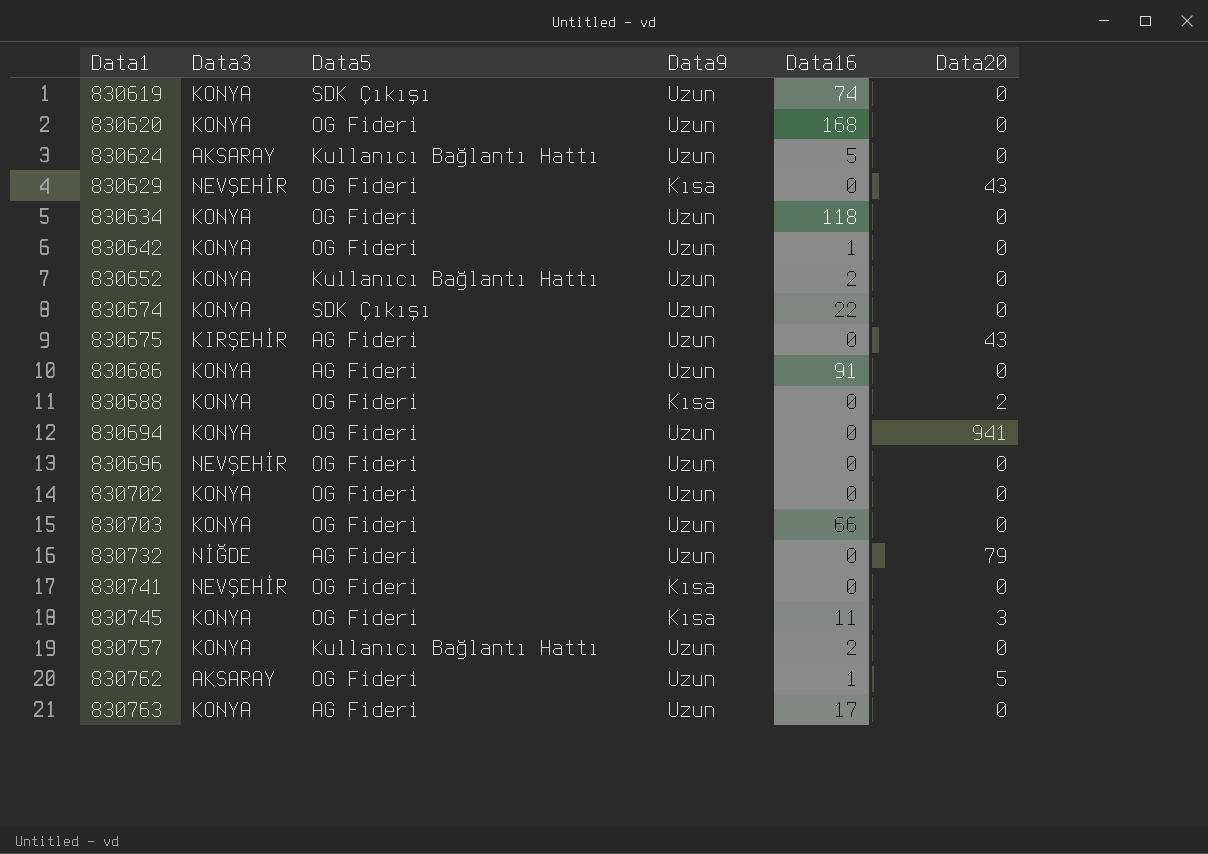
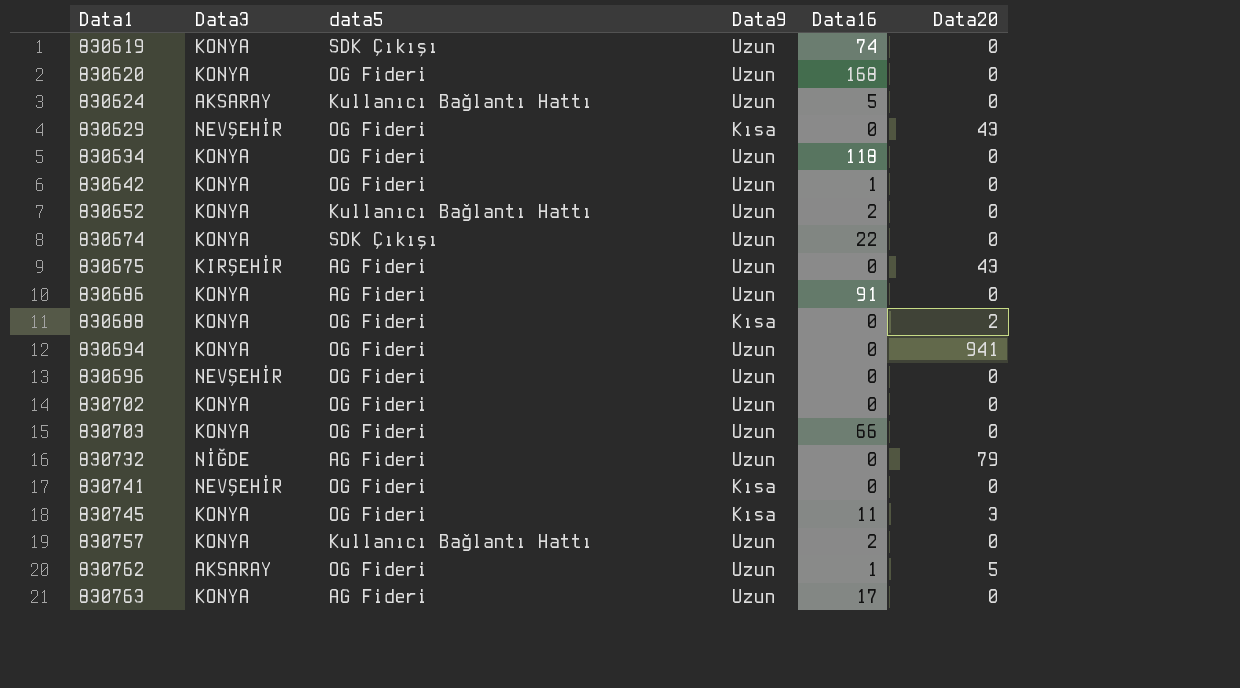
column name: Data5 -> data5

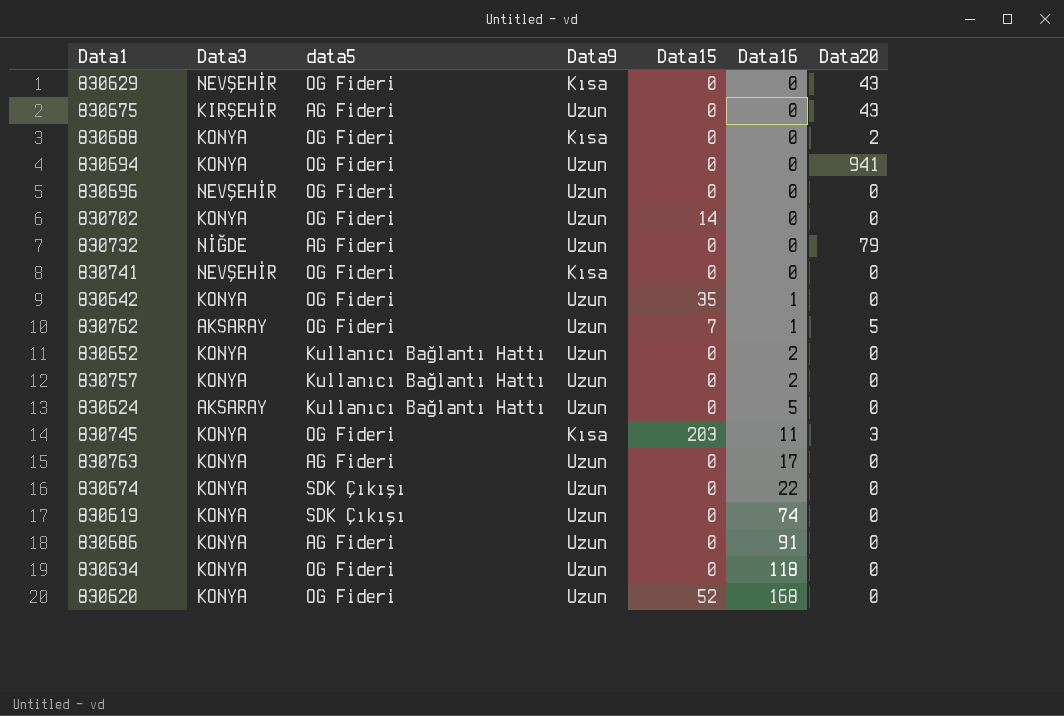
row order: Data1 ascending -> Data16 ascending
column Data15 | position: none -> 5
row 830703: KONYA | OG Fideri | Uzun | 66 | 0 -> none

